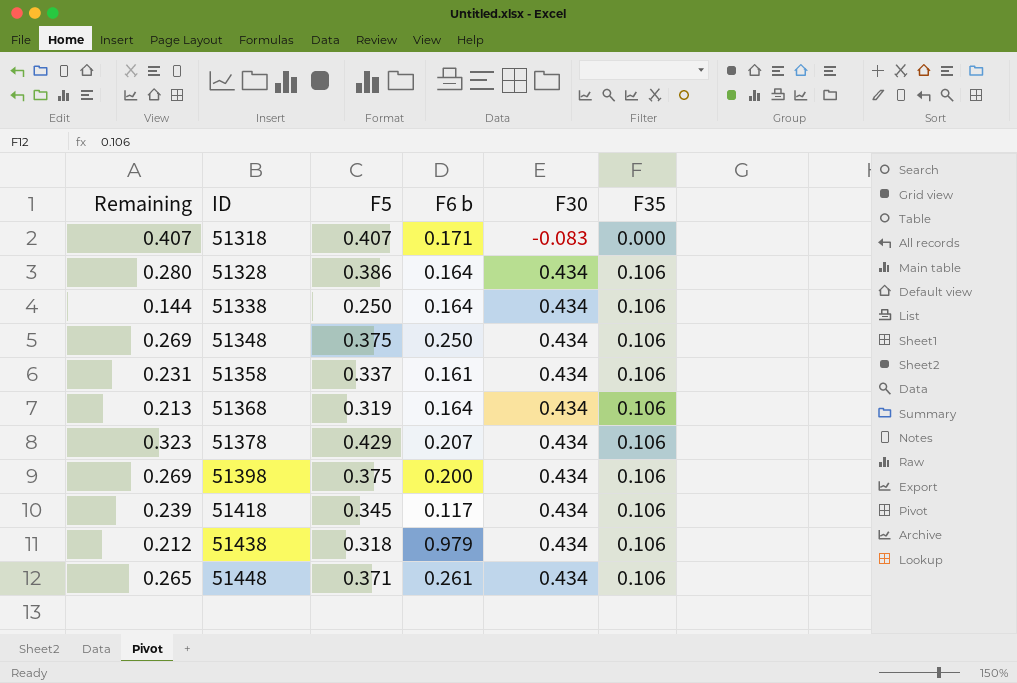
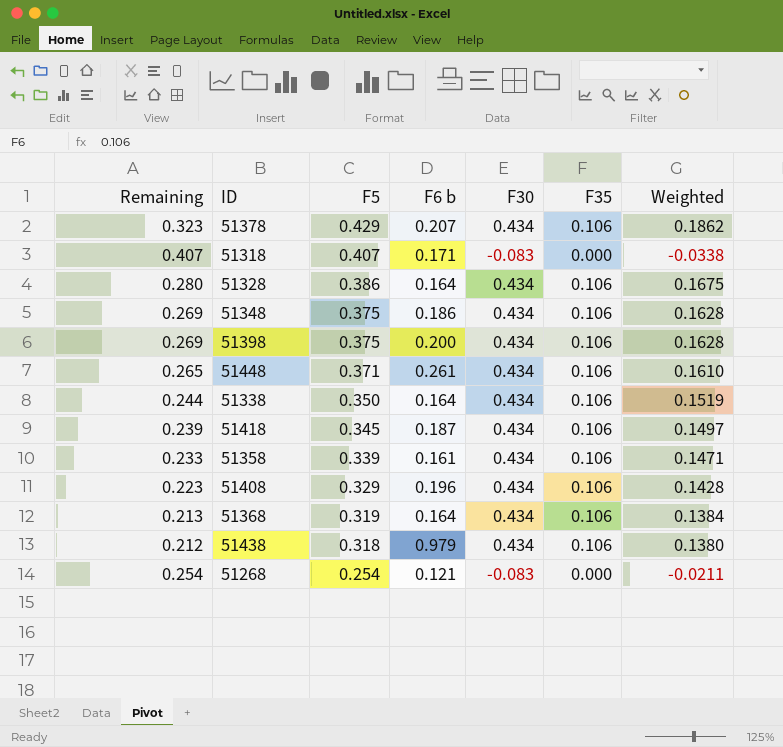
row order: ID ascending -> F5 descending
column Weighted | formula: none -> [F5] * [F30]
51348 | F6 b: 0.250 -> 0.186
51338 | Remaining: 0.144 -> 0.244
51338 | F5: 0.250 -> 0.350
51418 | F6 b: 0.117 -> 0.187
51358 | Remaining: 0.231 -> 0.233
51358 | F5: 0.337 -> 0.339
row 51408: none -> 0.223 | 0.329 | 0.196 | 0.434 | 0.106 | 0.1428
row 51268: none -> 0.254 | 0.254 | 0.121 | -0.083 | 0.000 | -0.0211

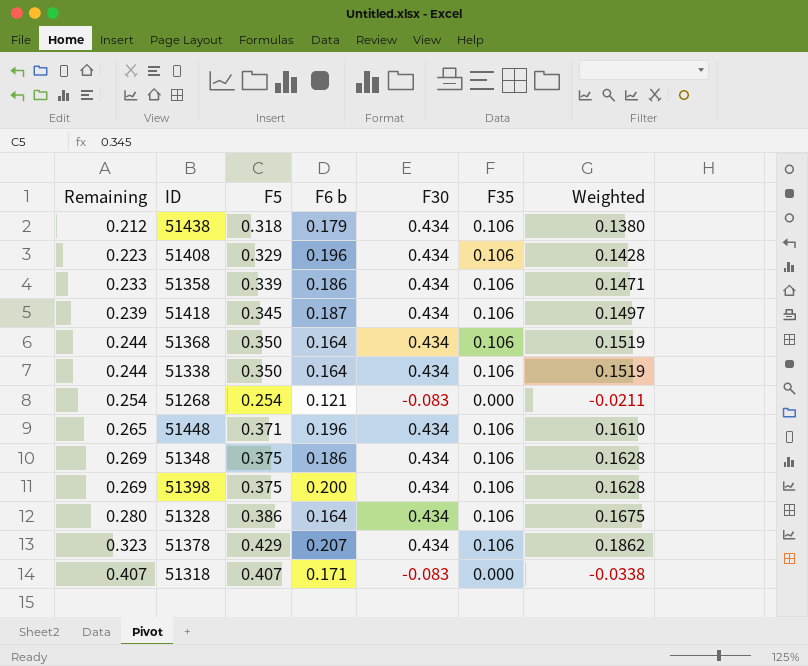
row order: F5 descending -> Remaining ascending
51438 | F6 b: 0.979 -> 0.179
51358 | F6 b: 0.161 -> 0.186
51368 | Remaining: 0.213 -> 0.244
51368 | F5: 0.319 -> 0.350
51368 | Weighted: 0.1384 -> 0.1519
51448 | F6 b: 0.261 -> 0.196

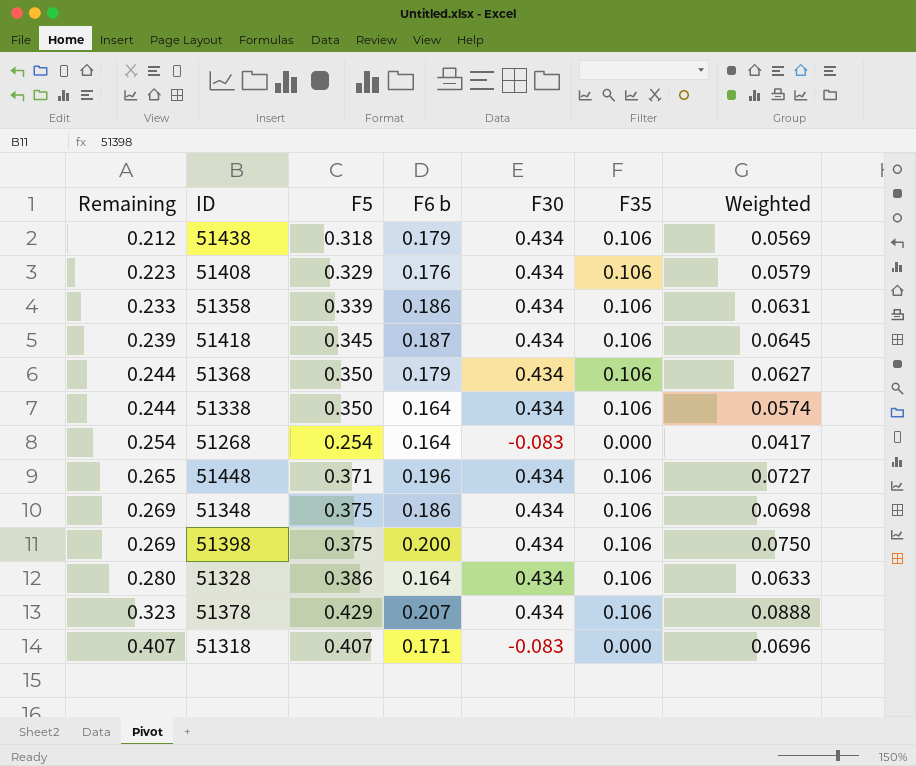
column Weighted | formula: [F5] * [F30] -> [F5] * [F6 b]
51408 | F6 b: 0.196 -> 0.176
51368 | F6 b: 0.164 -> 0.179
51268 | F6 b: 0.121 -> 0.164

